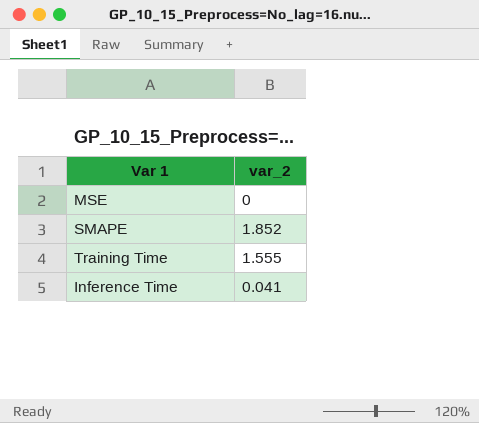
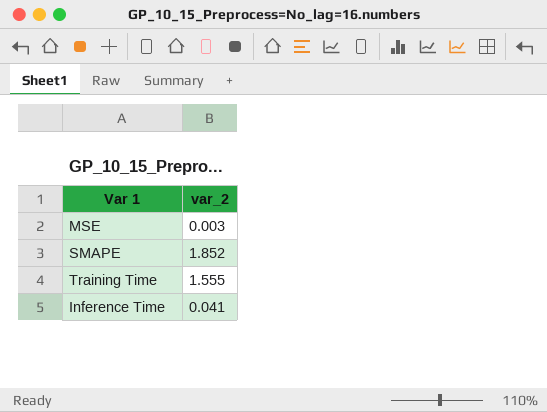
MSE | var_2: 0 -> 0.003

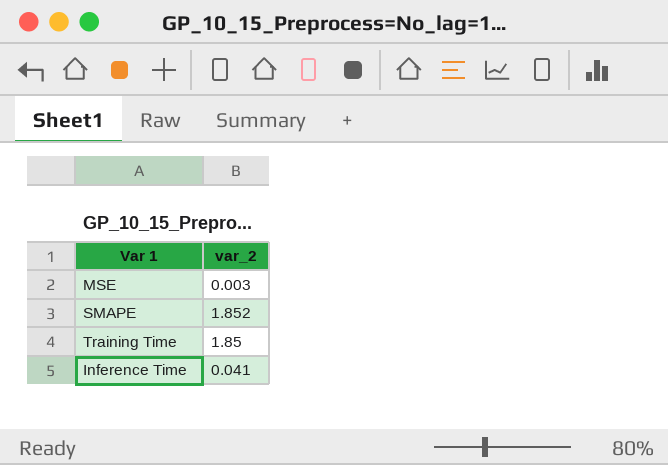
Training Time | var_2: 1.555 -> 1.85

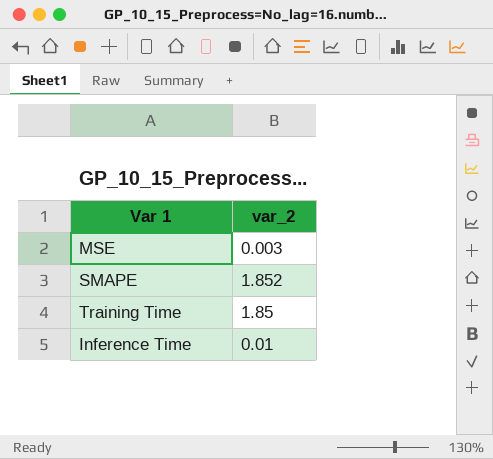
Inference Time | var_2: 0.041 -> 0.01

